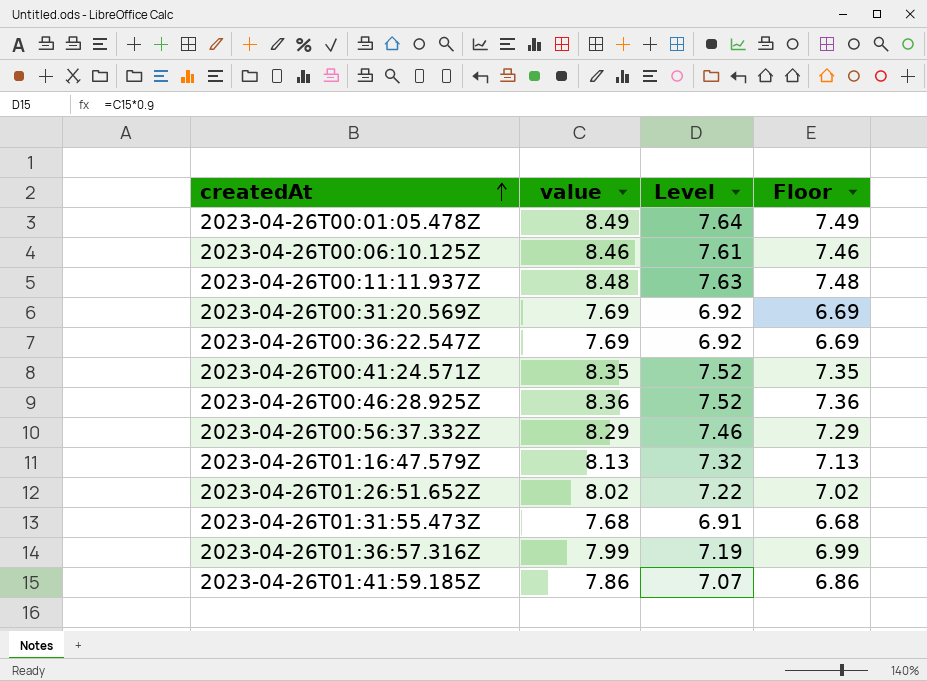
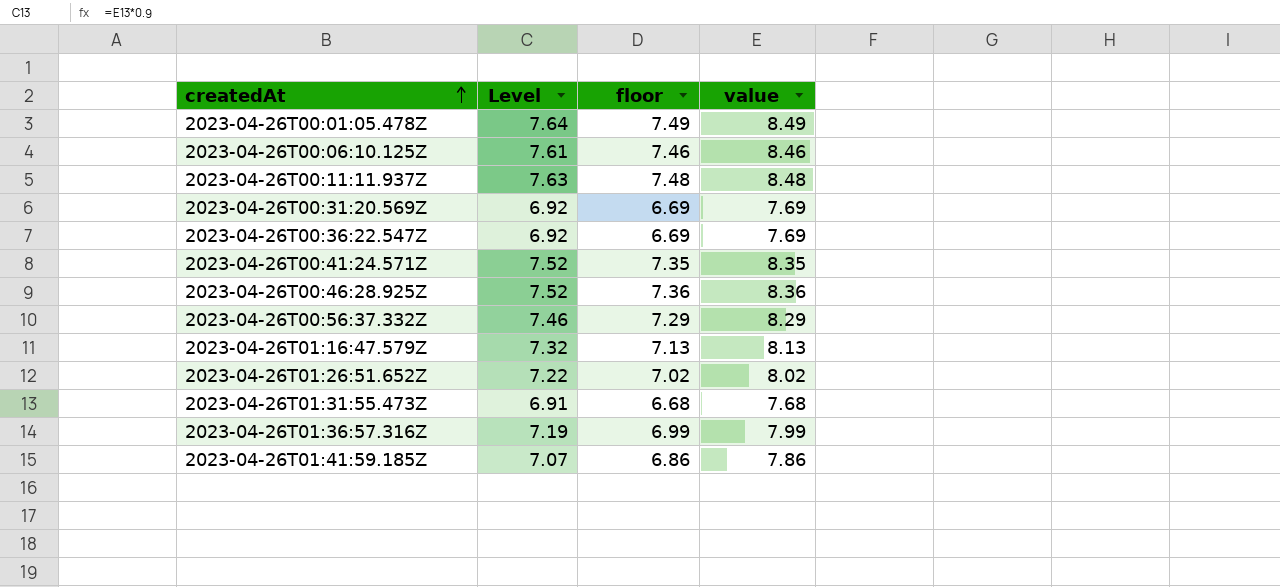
column name: Floor -> floor
column value | position: 2 -> 4

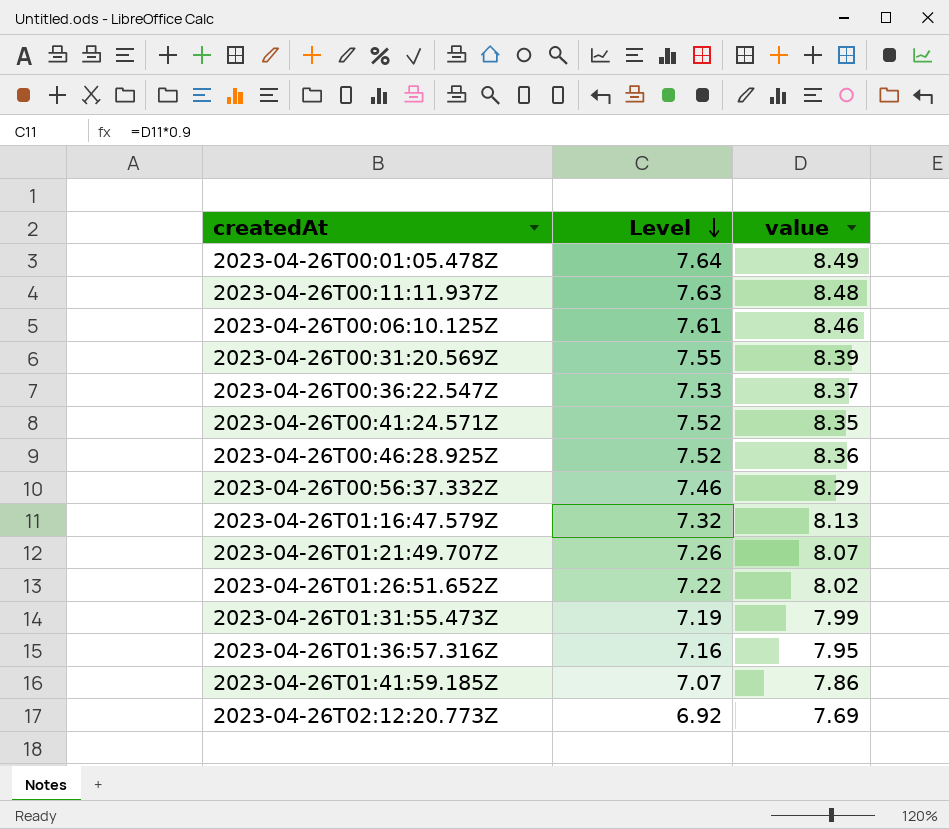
row order: createdAt ascending -> Level descending
column floor | formula: [value] - 1 -> none
2023-04-26T00:31:20.569Z | Level: 6.92 -> 7.55
2023-04-26T00:31:20.569Z | value: 7.69 -> 8.39
2023-04-26T00:36:22.547Z | Level: 6.92 -> 7.53
2023-04-26T00:36:22.547Z | value: 7.69 -> 8.37
row 2023-04-26T01:21:49.707Z: none -> 7.26 | 8.07
2023-04-26T01:31:55.473Z | Level: 6.91 -> 7.19
2023-04-26T01:31:55.473Z | value: 7.68 -> 7.99
2023-04-26T01:36:57.316Z | Level: 7.19 -> 7.16
2023-04-26T01:36:57.316Z | value: 7.99 -> 7.95
row 2023-04-26T02:12:20.773Z: none -> 6.92 | 7.69

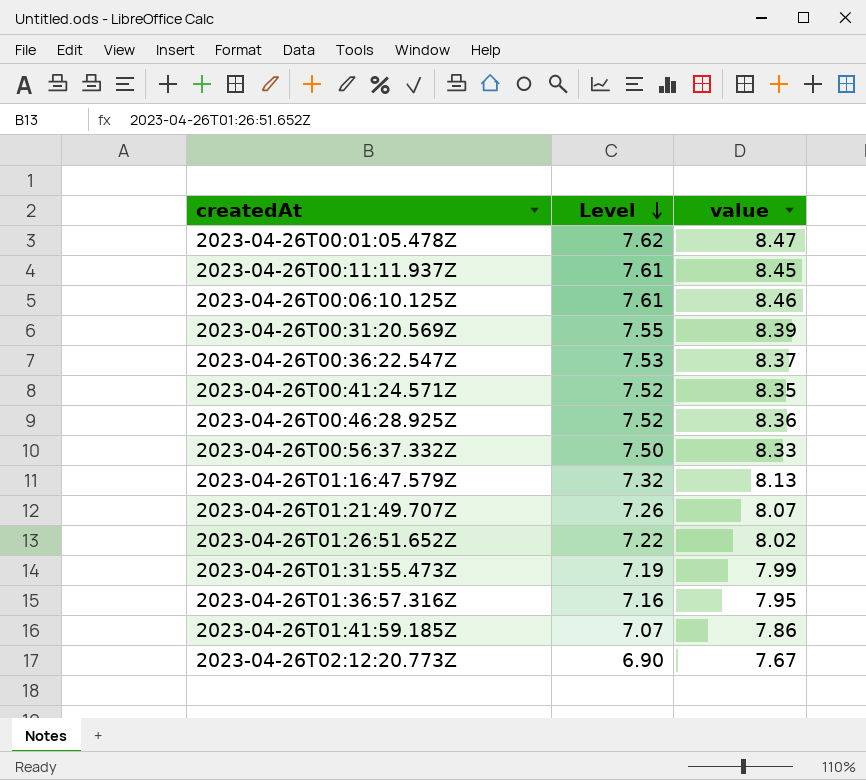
2023-04-26T00:01:05.478Z | Level: 7.64 -> 7.62
2023-04-26T00:01:05.478Z | value: 8.49 -> 8.47
2023-04-26T00:11:11.937Z | Level: 7.63 -> 7.61
2023-04-26T00:11:11.937Z | value: 8.48 -> 8.45
2023-04-26T00:56:37.332Z | Level: 7.46 -> 7.50
2023-04-26T00:56:37.332Z | value: 8.29 -> 8.33
2023-04-26T02:12:20.773Z | Level: 6.92 -> 6.90
2023-04-26T02:12:20.773Z | value: 7.69 -> 7.67

